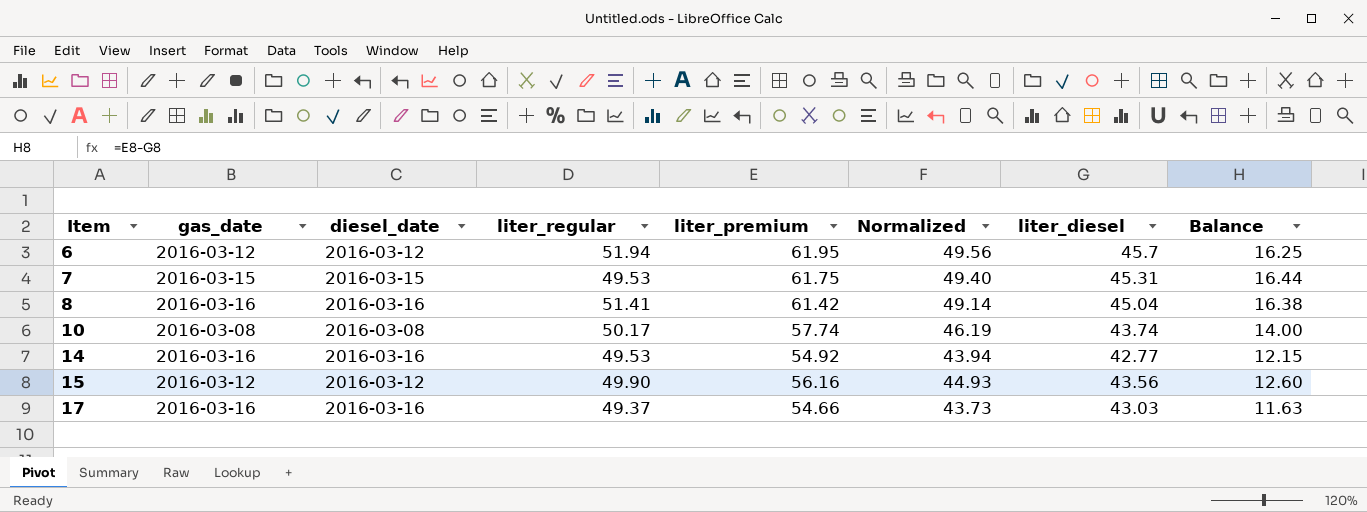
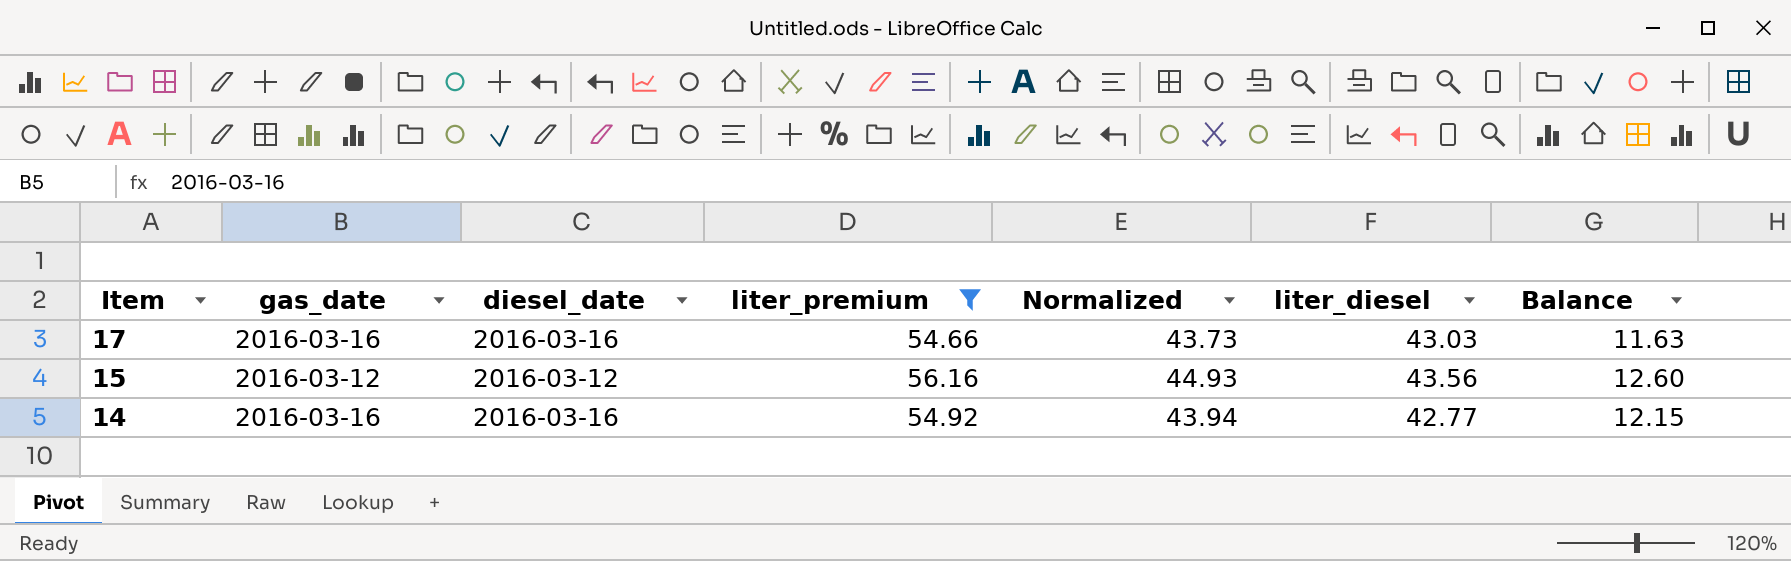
filter: none -> liter_premium <= 56.16
row order: Item ascending -> Item descending
column liter_regular | position: 4 -> none

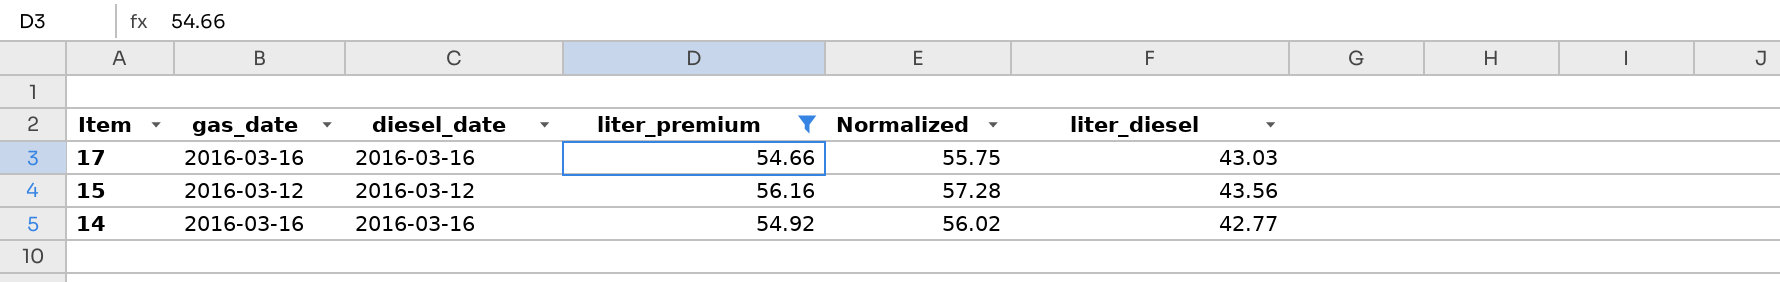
column Balance | formula: [liter_premium] - [liter_diesel] -> none
column Normalized | formula: [liter_premium] * 0.8 -> [liter_premium] * 1.02

